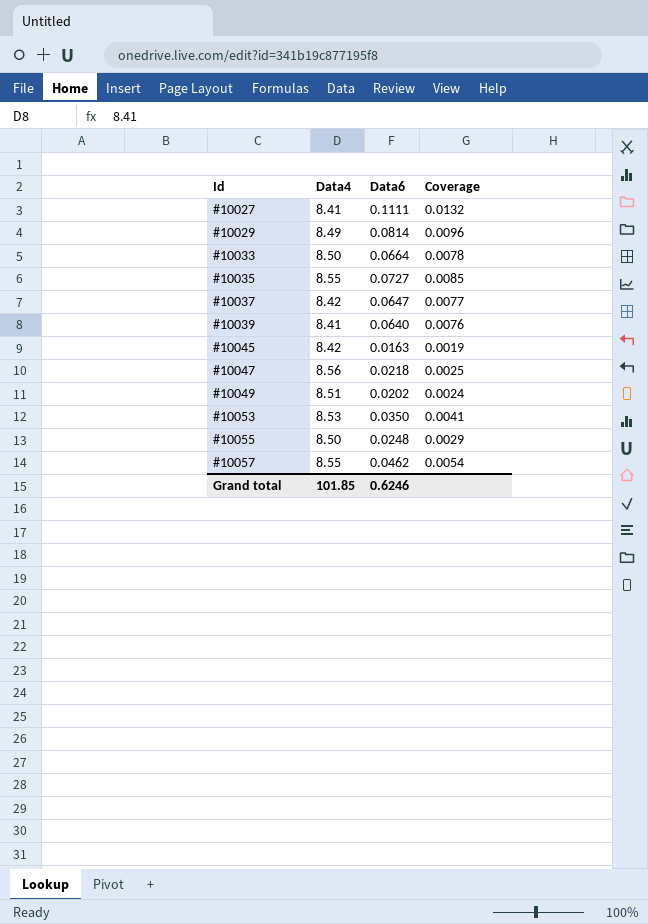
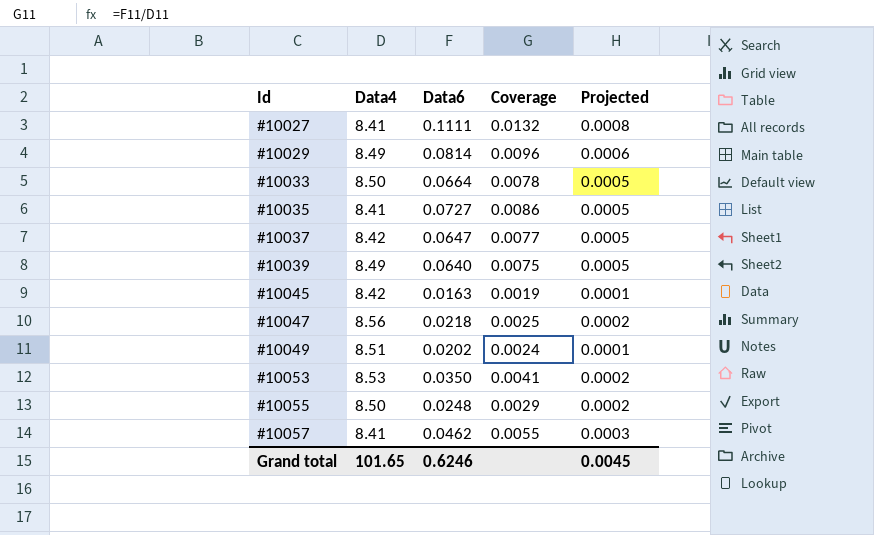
column Projected | formula: none -> [Coverage] * 0.06
#10035 | Data4: 8.55 -> 8.41
#10035 | Coverage: 0.0085 -> 0.0086
#10039 | Data4: 8.41 -> 8.49
#10039 | Coverage: 0.0076 -> 0.0075
#10057 | Data4: 8.55 -> 8.41
#10057 | Coverage: 0.0054 -> 0.0055
Grand total | Data4: 101.85 -> 101.65

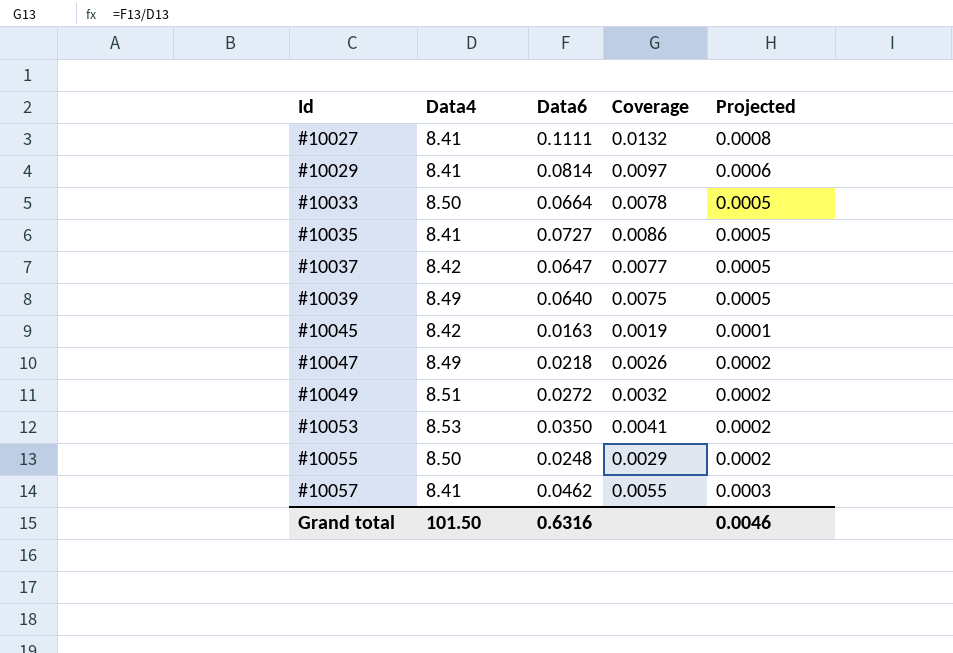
#10029 | Data4: 8.49 -> 8.41
#10029 | Coverage: 0.0096 -> 0.0097
#10047 | Data4: 8.56 -> 8.49
#10047 | Coverage: 0.0025 -> 0.0026
#10049 | Data6: 0.0202 -> 0.0272
#10049 | Coverage: 0.0024 -> 0.0032
#10049 | Projected: 0.0001 -> 0.0002
Grand total | Data4: 101.65 -> 101.50
Grand total | Data6: 0.6246 -> 0.6316
Grand total | Projected: 0.0045 -> 0.0046

